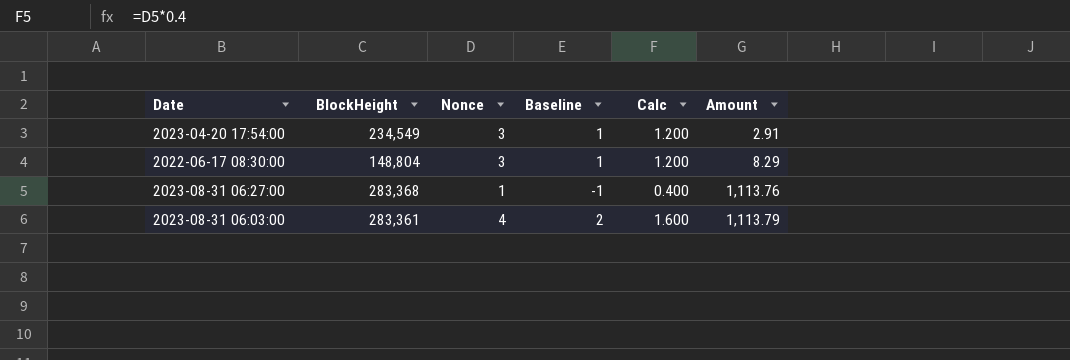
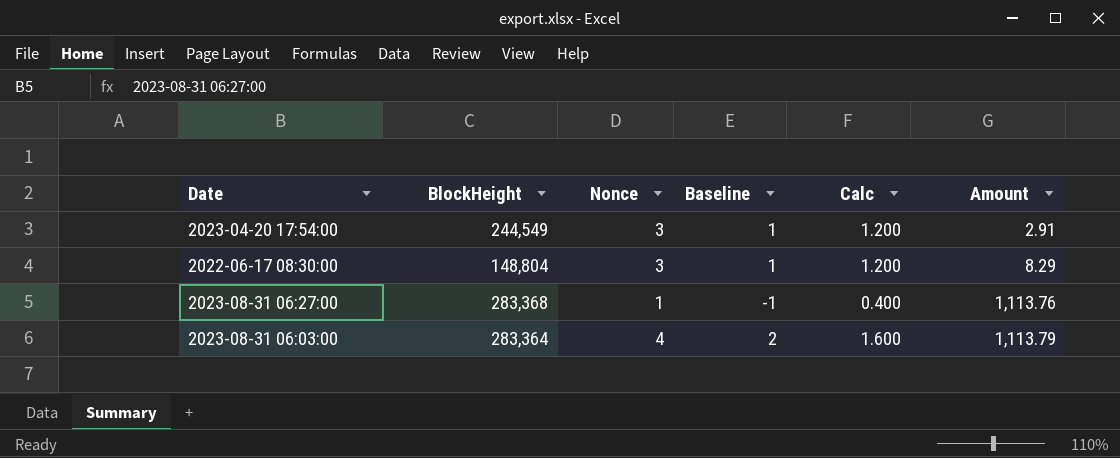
2023-04-20 17:54:00 | BlockHeight: 234,549 -> 244,549
2023-08-31 06:03:00 | BlockHeight: 283,361 -> 283,364

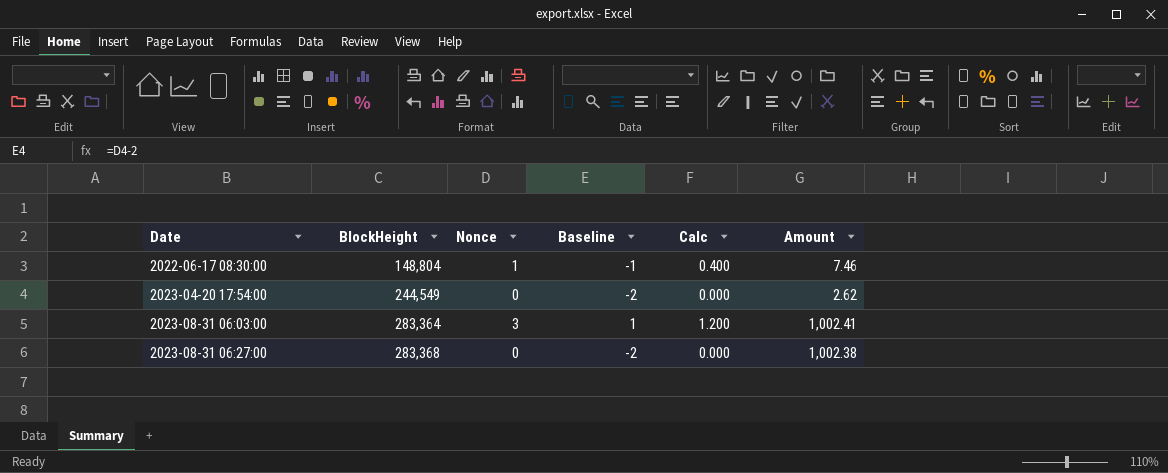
row order: Amount ascending -> Date ascending
2022-06-17 08:30:00 | Nonce: 3 -> 1
2022-06-17 08:30:00 | Baseline: 1 -> -1
2022-06-17 08:30:00 | Calc: 1.200 -> 0.400
2022-06-17 08:30:00 | Amount: 8.29 -> 7.46
2023-04-20 17:54:00 | Nonce: 3 -> 0
2023-04-20 17:54:00 | Baseline: 1 -> -2
2023-04-20 17:54:00 | Calc: 1.200 -> 0.000
2023-04-20 17:54:00 | Amount: 2.91 -> 2.62
2023-08-31 06:03:00 | Nonce: 4 -> 3
2023-08-31 06:03:00 | Baseline: 2 -> 1
2023-08-31 06:03:00 | Calc: 1.600 -> 1.200
2023-08-31 06:03:00 | Amount: 1,113.79 -> 1,002.41
2023-08-31 06:27:00 | Nonce: 1 -> 0
2023-08-31 06:27:00 | Baseline: -1 -> -2
2023-08-31 06:27:00 | Calc: 0.400 -> 0.000
2023-08-31 06:27:00 | Amount: 1,113.76 -> 1,002.38

